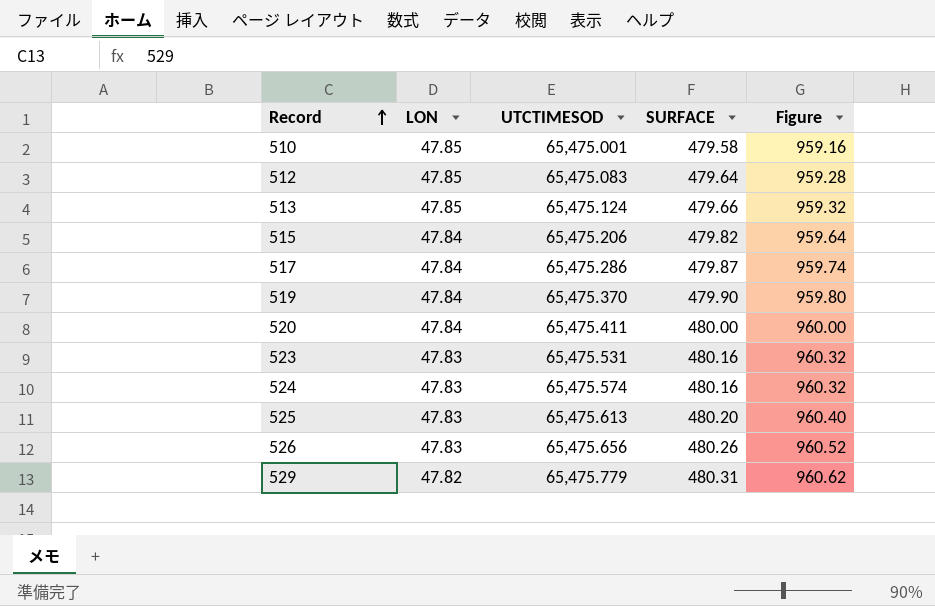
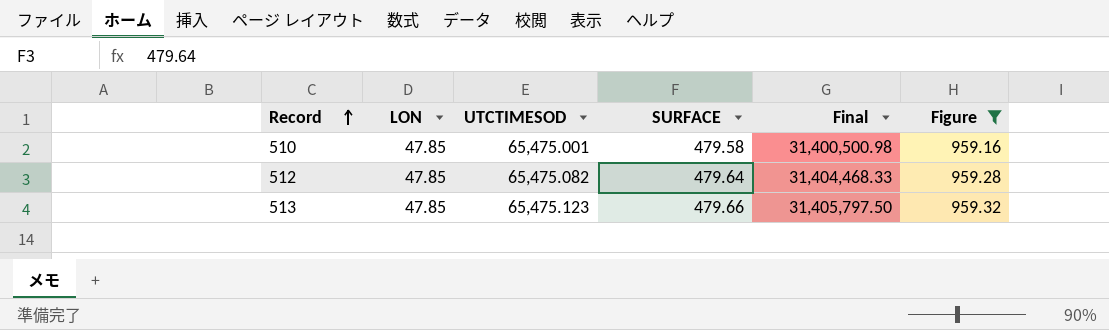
filter: none -> Figure <= 959.32
column Final | formula: none -> [UTCTIMESOD] * [SURFACE]
512 | UTCTIMESOD: 65,475.083 -> 65,475.082
513 | UTCTIMESOD: 65,475.124 -> 65,475.123

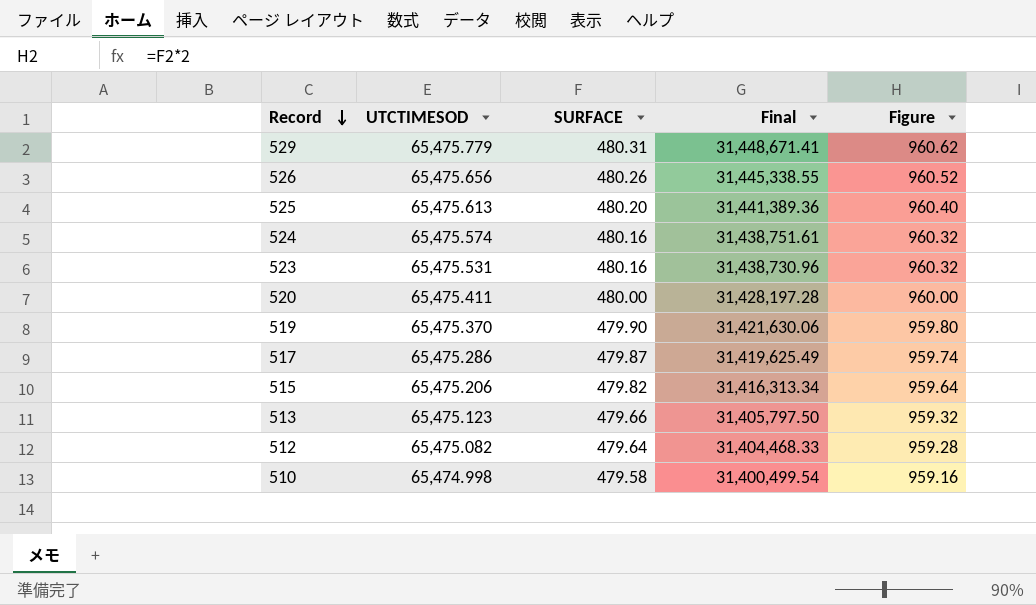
filter: Figure <= 959.32 -> none
row order: Record ascending -> Record descending
column LON | position: 2 -> none
510 | UTCTIMESOD: 65,475.001 -> 65,474.998
510 | Final: 31,400,500.98 -> 31,400,499.54

